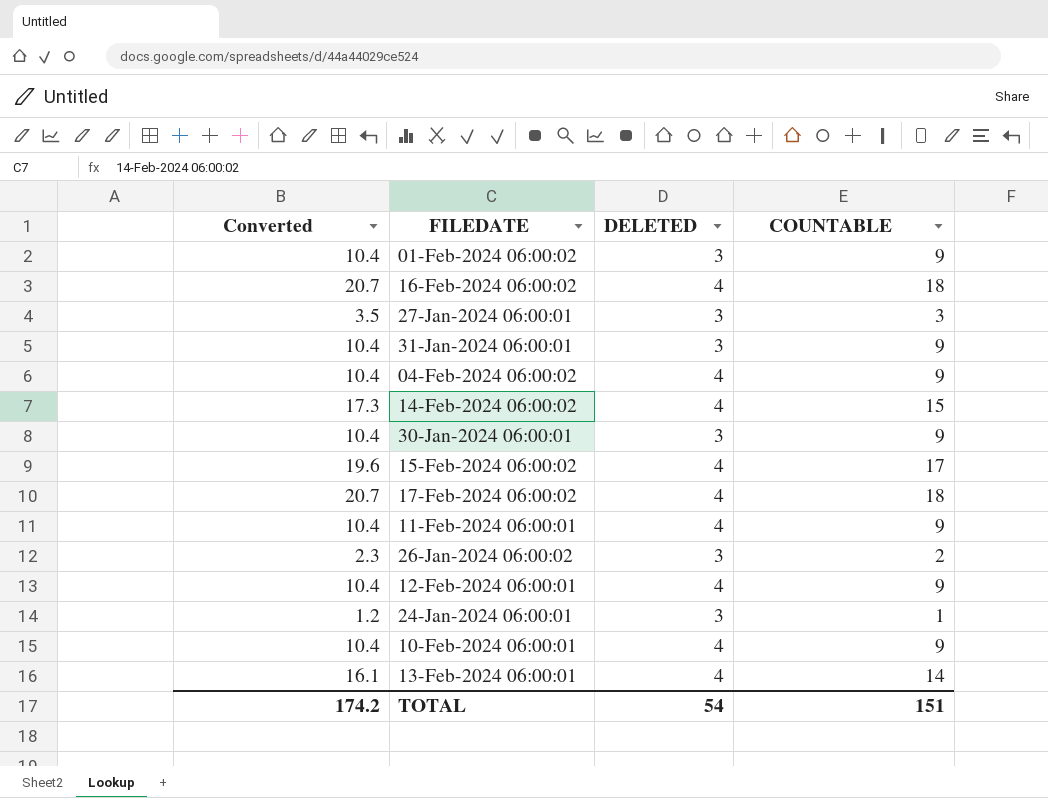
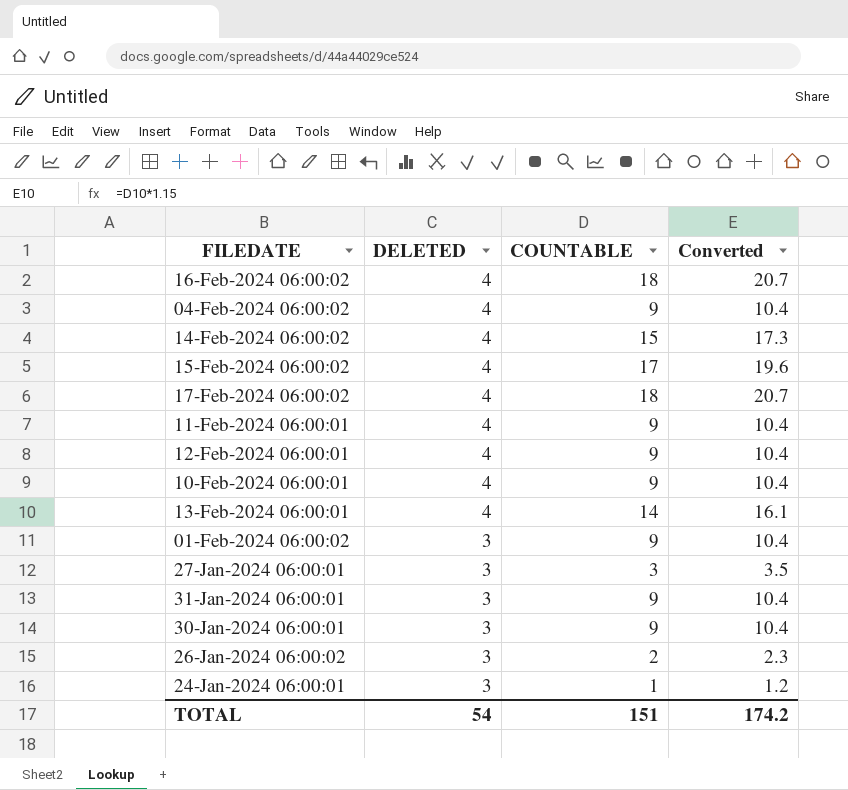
row order: none -> DELETED descending
column Converted | position: 1 -> 4

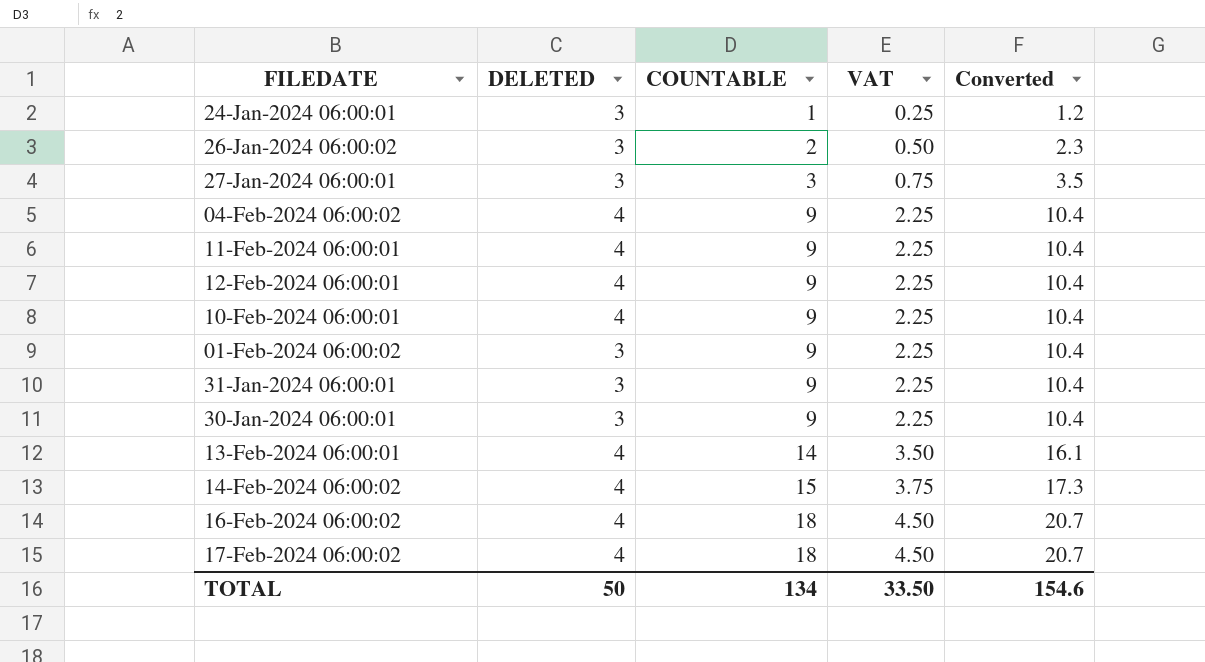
row order: DELETED descending -> COUNTABLE ascending
column VAT | formula: none -> [COUNTABLE] * 0.25
row 15-Feb-2024 06:00:02: 4 | 17 | 19.6 -> none
TOTAL | DELETED: 54 -> 50
TOTAL | COUNTABLE: 151 -> 134
TOTAL | Converted: 174.2 -> 154.6

